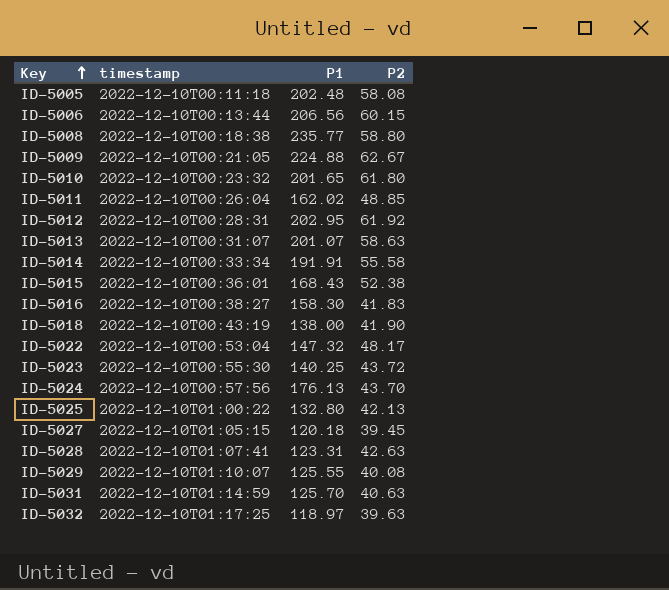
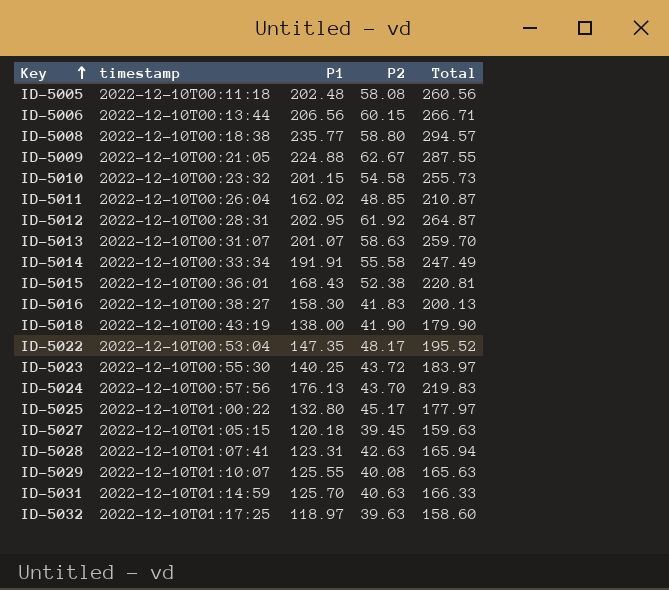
column Total | formula: none -> [P1] + [P2]
ID-5010 | P1: 201.65 -> 201.15
ID-5010 | P2: 61.80 -> 54.58
ID-5022 | P1: 147.32 -> 147.35
ID-5025 | P2: 42.13 -> 45.17

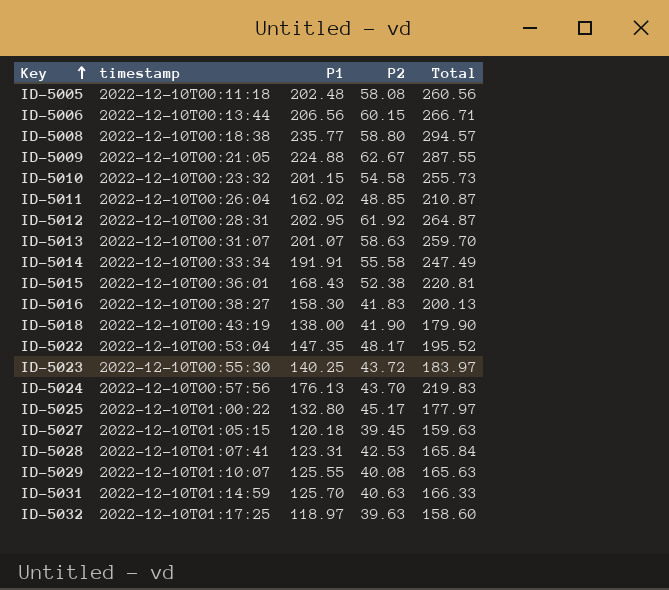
ID-5028 | P2: 42.63 -> 42.53
ID-5028 | Total: 165.94 -> 165.84

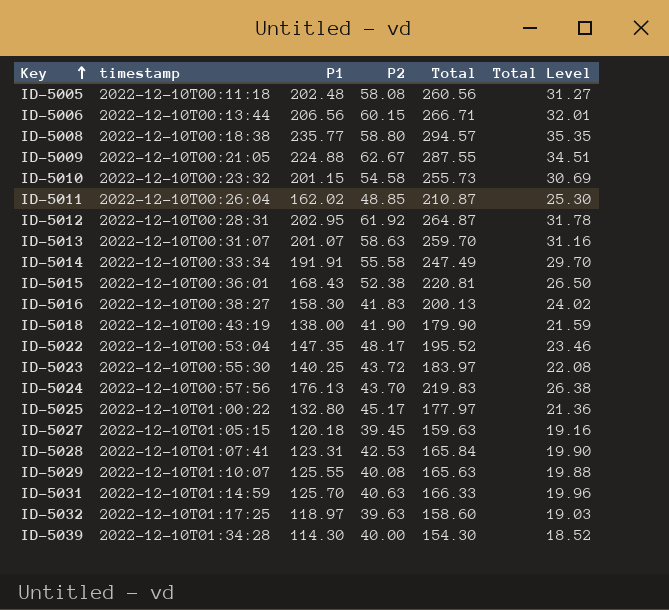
column Total Level | formula: none -> [Total] * 0.12
row ID-5039: none -> 2022-12-10T01:34:28 | 114.30 | 40.00 | 154.30 | 18.52

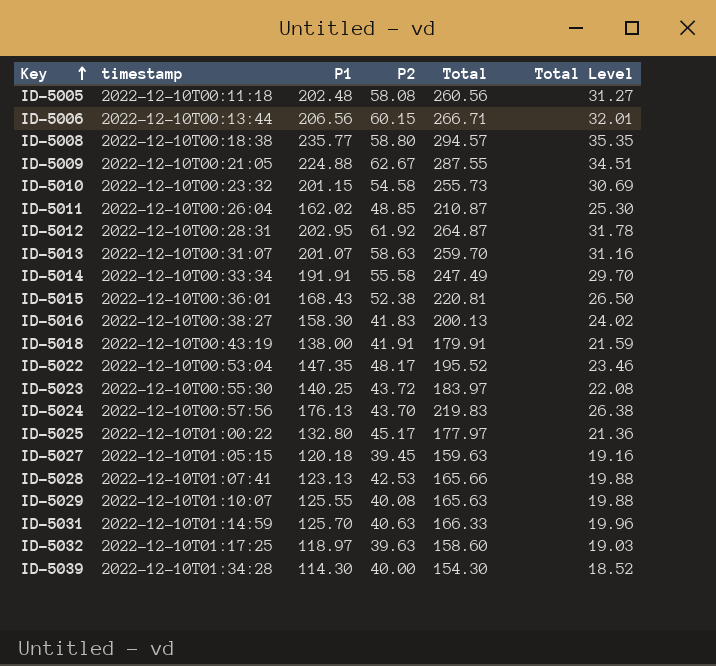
ID-5018 | P2: 41.90 -> 41.91
ID-5018 | Total: 179.90 -> 179.91
ID-5028 | P1: 123.31 -> 123.13
ID-5028 | Total: 165.84 -> 165.66
ID-5028 | Total Level: 19.90 -> 19.88

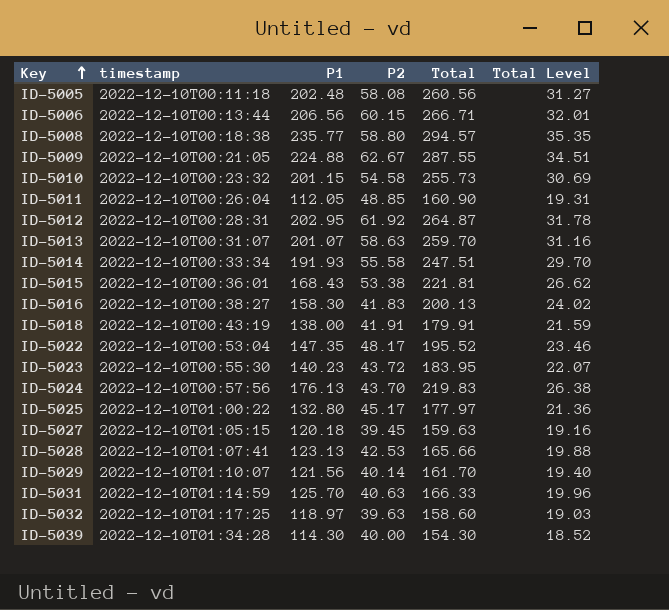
ID-5011 | P1: 162.02 -> 112.05
ID-5011 | Total: 210.87 -> 160.90
ID-5011 | Total Level: 25.30 -> 19.31
ID-5014 | P1: 191.91 -> 191.93
ID-5014 | Total: 247.49 -> 247.51
ID-5015 | P2: 52.38 -> 53.38
ID-5015 | Total: 220.81 -> 221.81
ID-5015 | Total Level: 26.50 -> 26.62
ID-5023 | P1: 140.25 -> 140.23
ID-5023 | Total: 183.97 -> 183.95
ID-5023 | Total Level: 22.08 -> 22.07
ID-5029 | P1: 125.55 -> 121.56
ID-5029 | P2: 40.08 -> 40.14
ID-5029 | Total: 165.63 -> 161.70
ID-5029 | Total Level: 19.88 -> 19.40

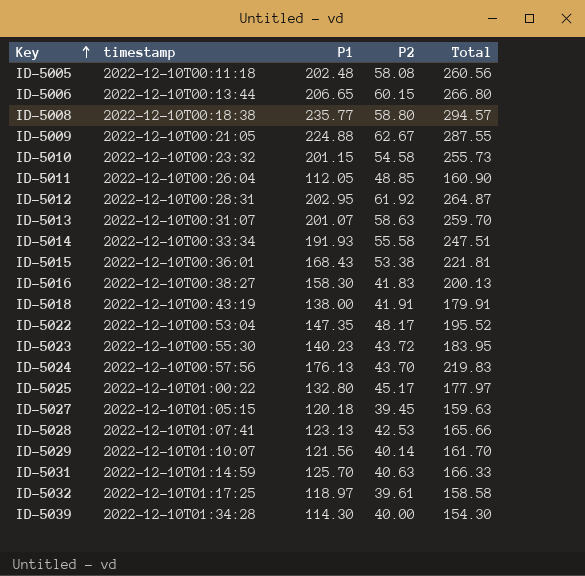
column Total Level | formula: [Total] * 0.12 -> none
ID-5006 | P1: 206.56 -> 206.65
ID-5006 | Total: 266.71 -> 266.80
ID-5032 | P2: 39.63 -> 39.61
ID-5032 | Total: 158.60 -> 158.58

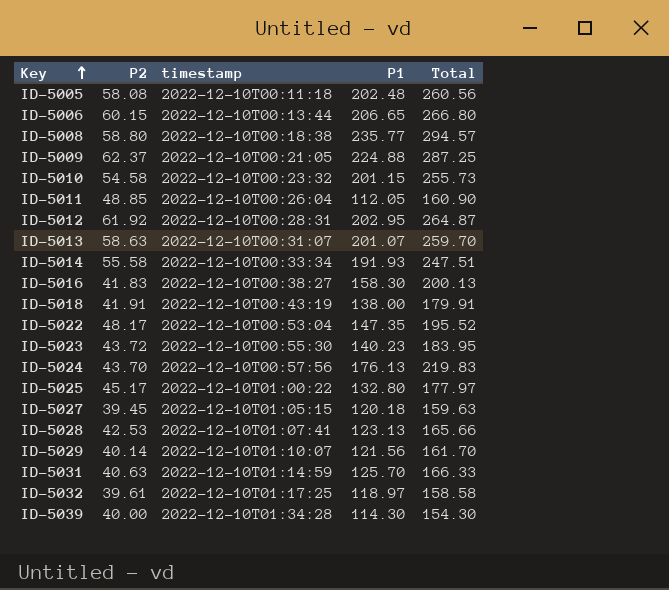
column P2 | position: 4 -> 2
row ID-5015: 2022-12-10T00:36:01 | 168.43 | 53.38 | 221.81 -> none
ID-5009 | P2: 62.67 -> 62.37
ID-5009 | Total: 287.55 -> 287.25

